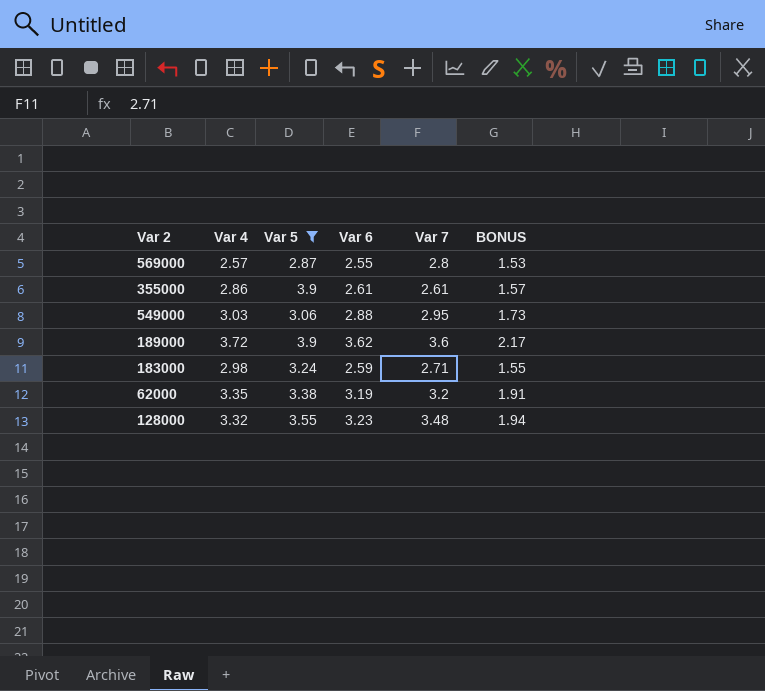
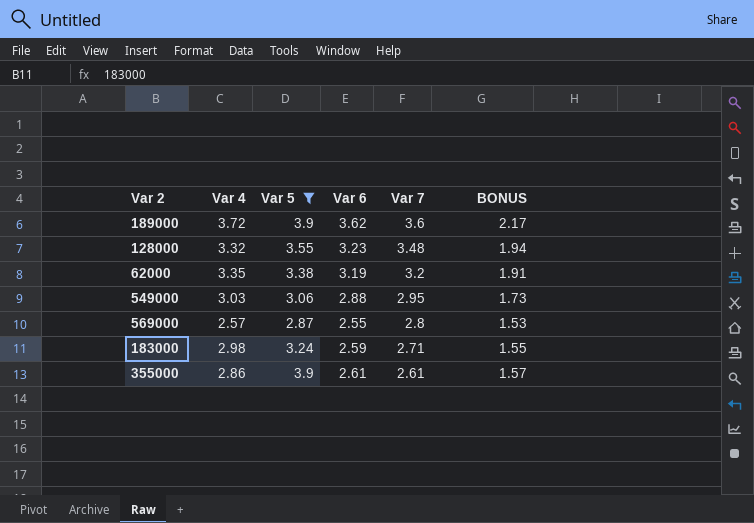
row order: none -> Var 7 descending

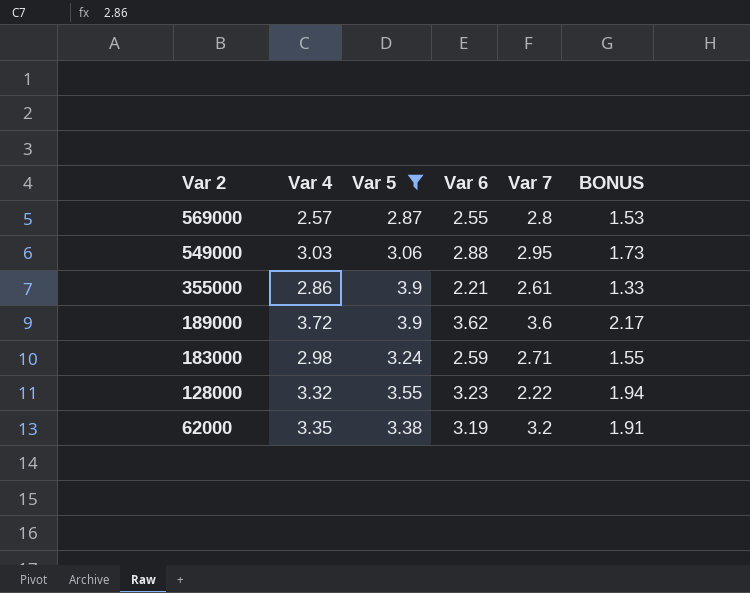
row order: Var 7 descending -> Var 2 descending
355000 | Var 6: 2.61 -> 2.21
355000 | BONUS: 1.57 -> 1.33
128000 | Var 7: 3.48 -> 2.22

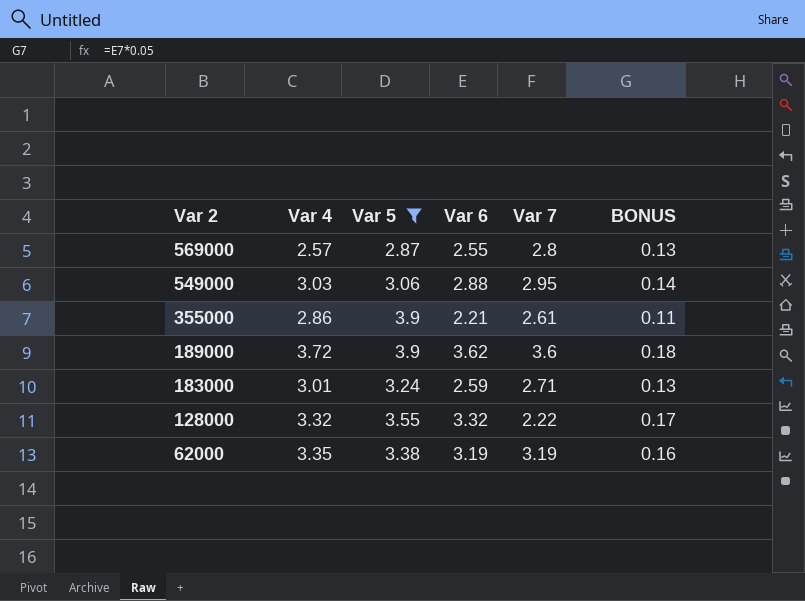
column BONUS | formula: [Var 6] * 0.6 -> [Var 6] * 0.05
183000 | Var 4: 2.98 -> 3.01
128000 | Var 6: 3.23 -> 3.32
62000 | Var 7: 3.2 -> 3.19

